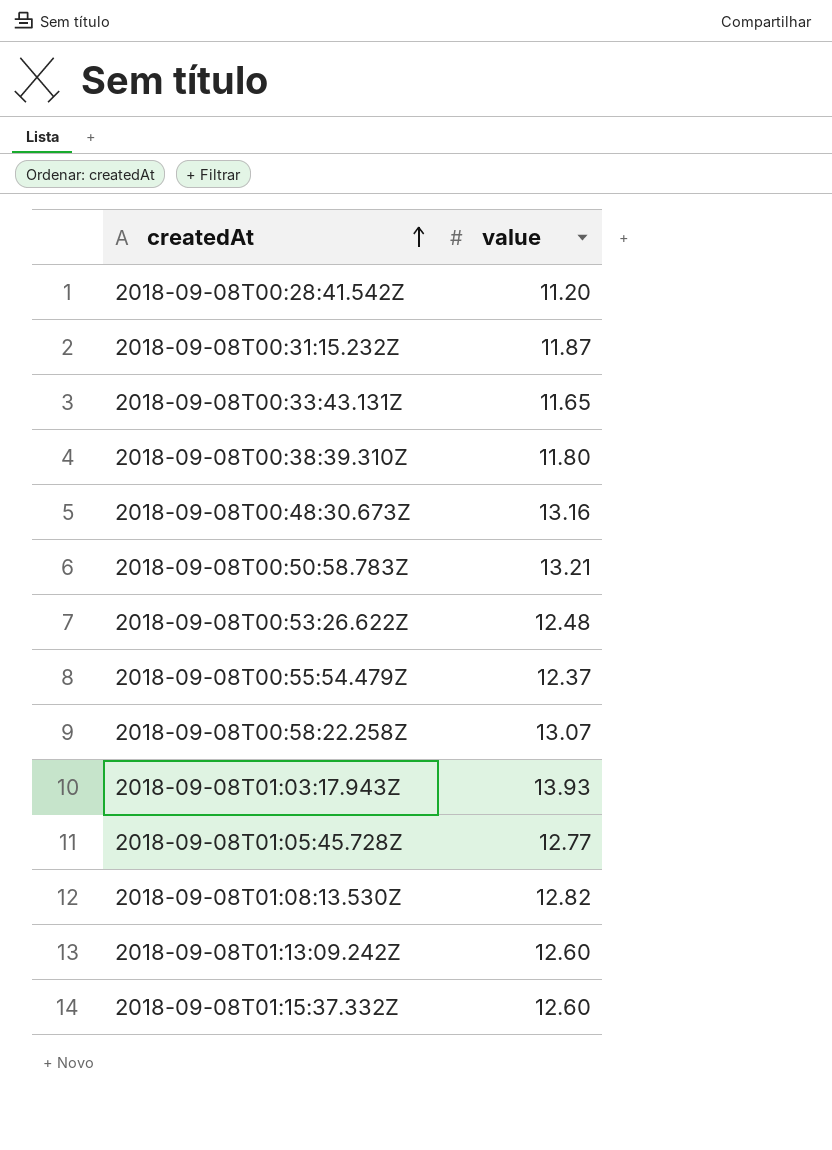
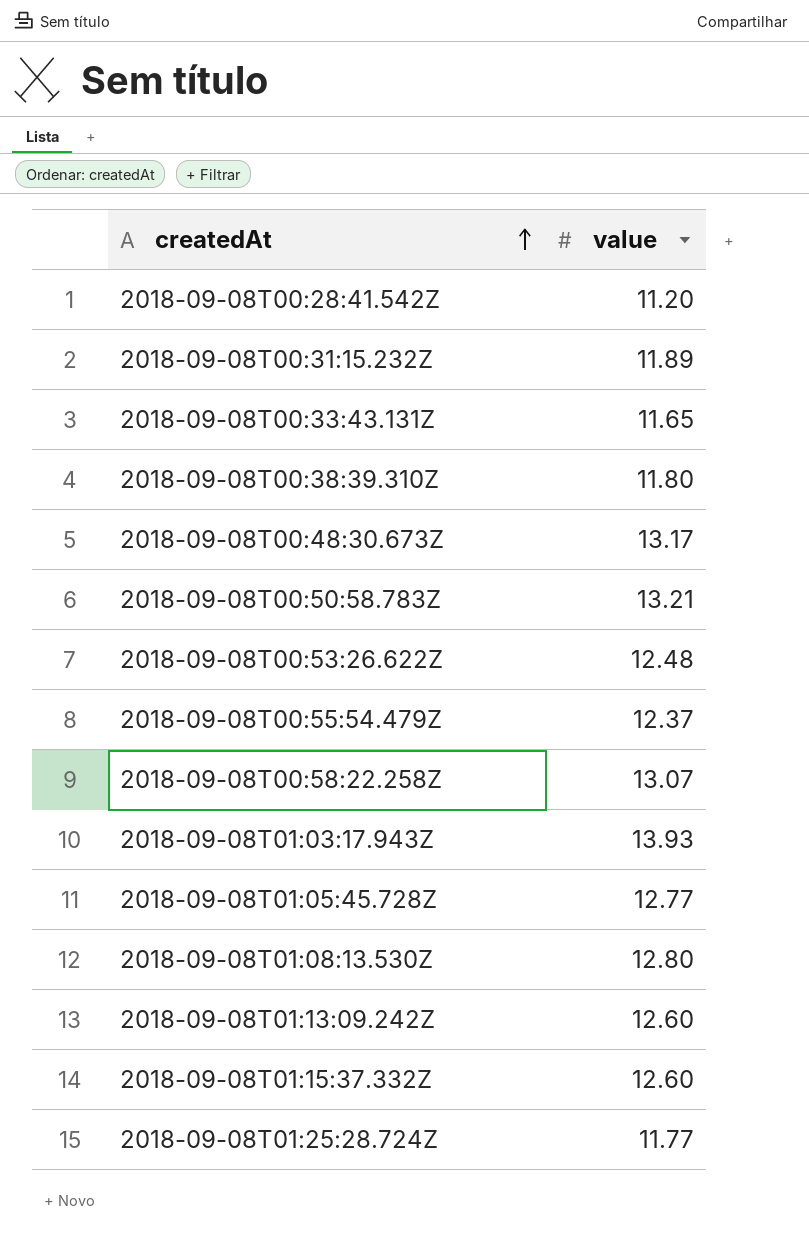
2018-09-08T00:31:15.232Z | value: 11.87 -> 11.89
2018-09-08T00:48:30.673Z | value: 13.16 -> 13.17
2018-09-08T01:08:13.530Z | value: 12.82 -> 12.80
row 2018-09-08T01:25:28.724Z: none -> 11.77

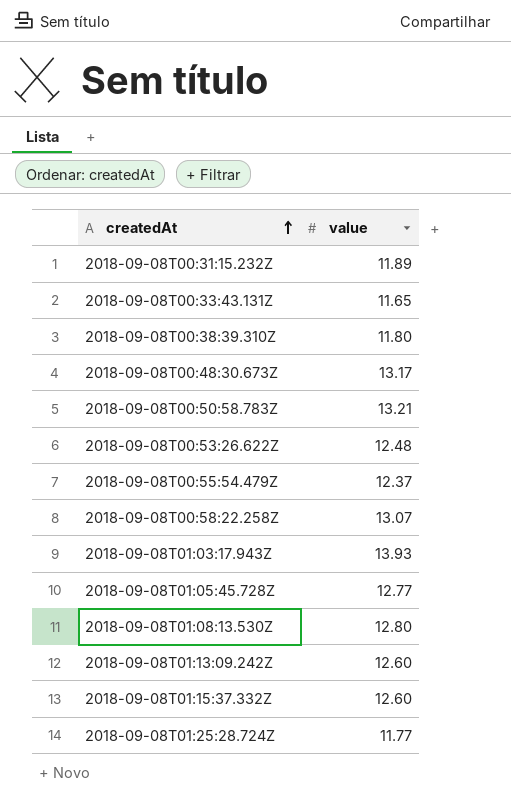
row 2018-09-08T00:28:41.542Z: 11.20 -> none

